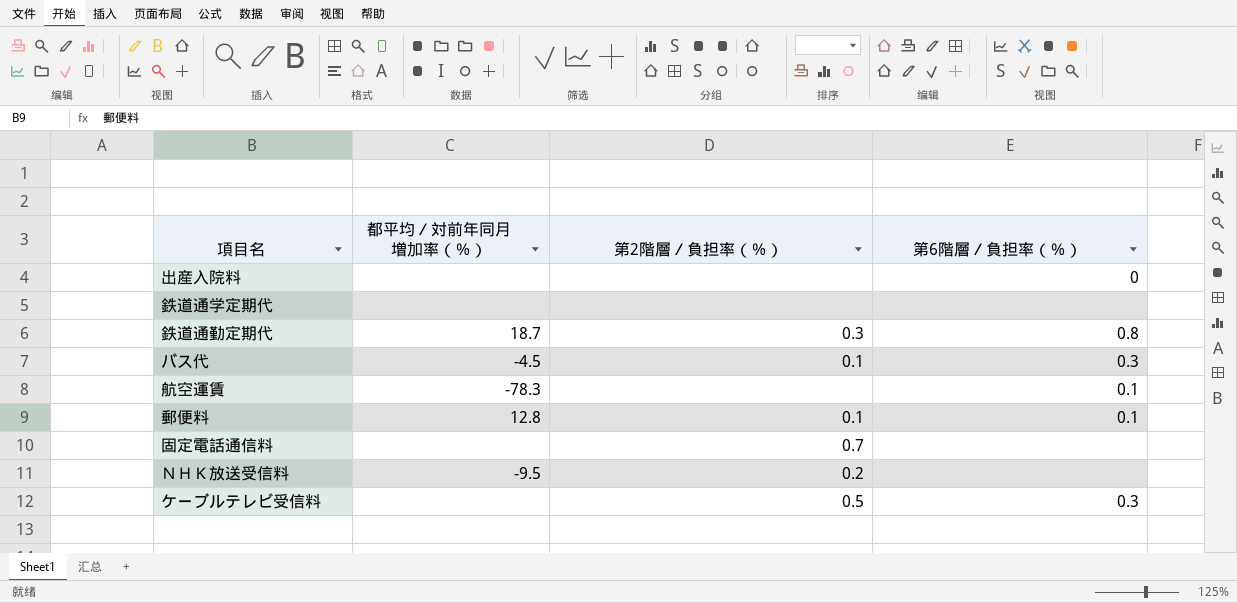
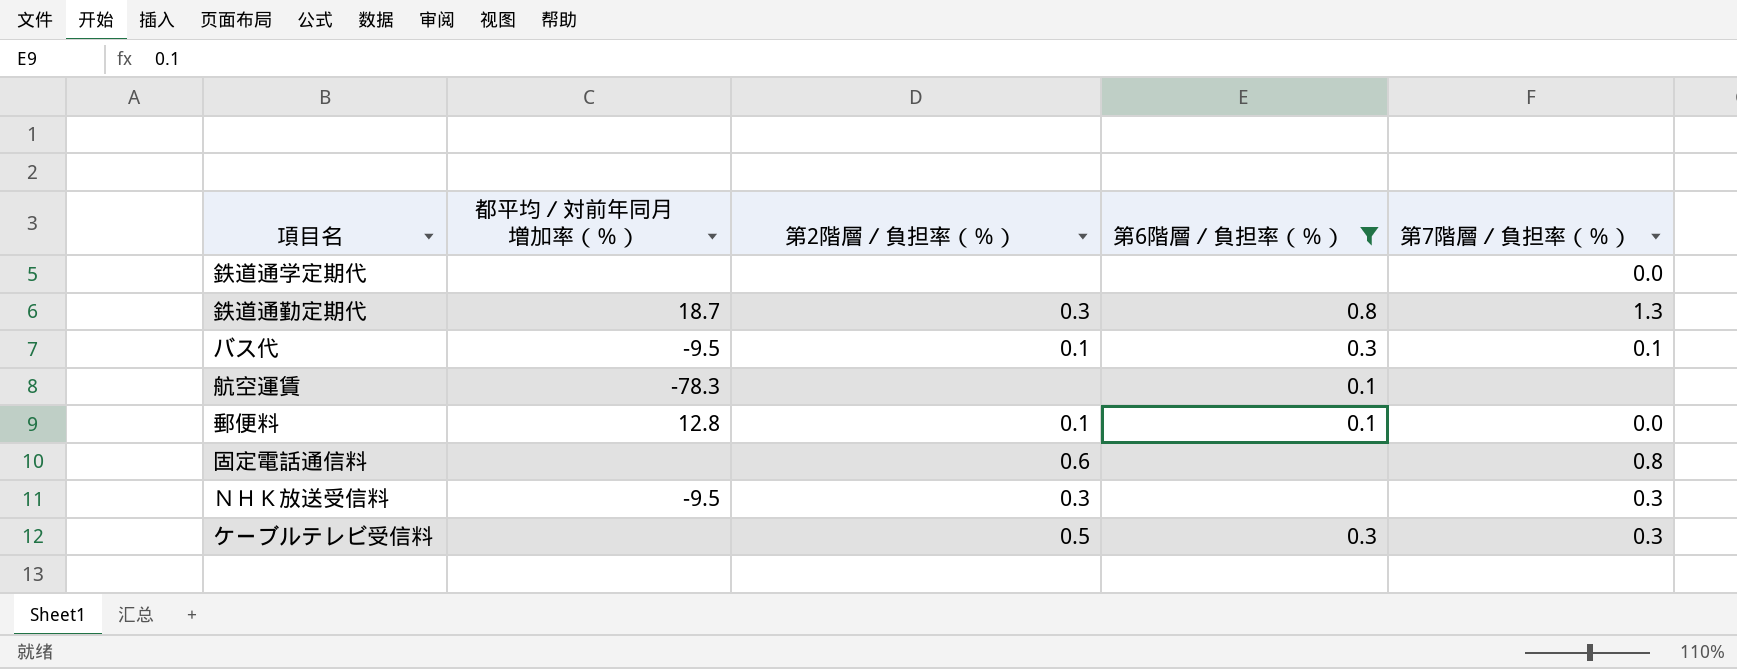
filter: none -> 第6階層／負担率（％） != 0
column 第7階層／負担率（％） | position: none -> 5
バス代 | 都平均／対前年同月増加率（％）: -4.5 -> -9.5
固定電話通信料 | 第2階層／負担率（％）: 0.7 -> 0.6
ＮＨＫ放送受信料 | 第2階層／負担率（％）: 0.2 -> 0.3

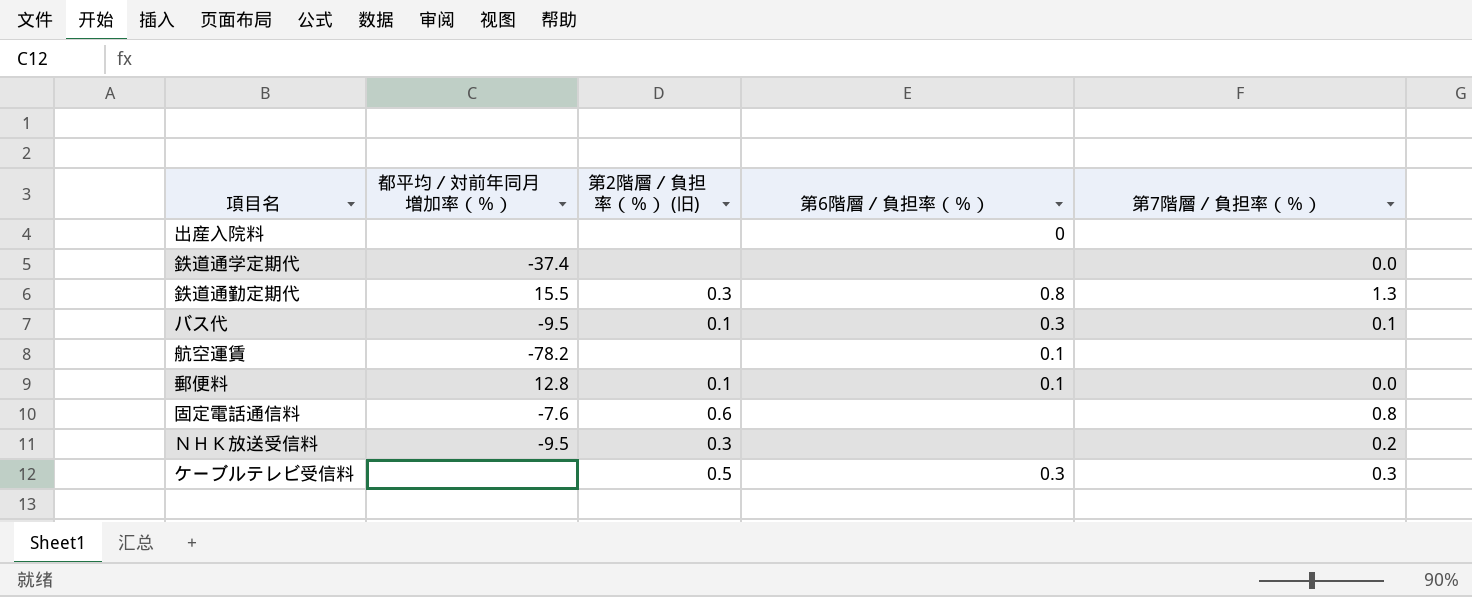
filter: 第6階層／負担率（％） != 0 -> none
column name: 第2階層／負担率（％） -> 第2階層／負担率（％） (旧)
鉄道通学定期代 | 都平均／対前年同月増加率（％）: none -> -37.4
鉄道通勤定期代 | 都平均／対前年同月増加率（％）: 18.7 -> 15.5
航空運賃 | 都平均／対前年同月増加率（％）: -78.3 -> -78.2
固定電話通信料 | 都平均／対前年同月増加率（％）: none -> -7.6
ＮＨＫ放送受信料 | 第7階層／負担率（％）: 0.3 -> 0.2

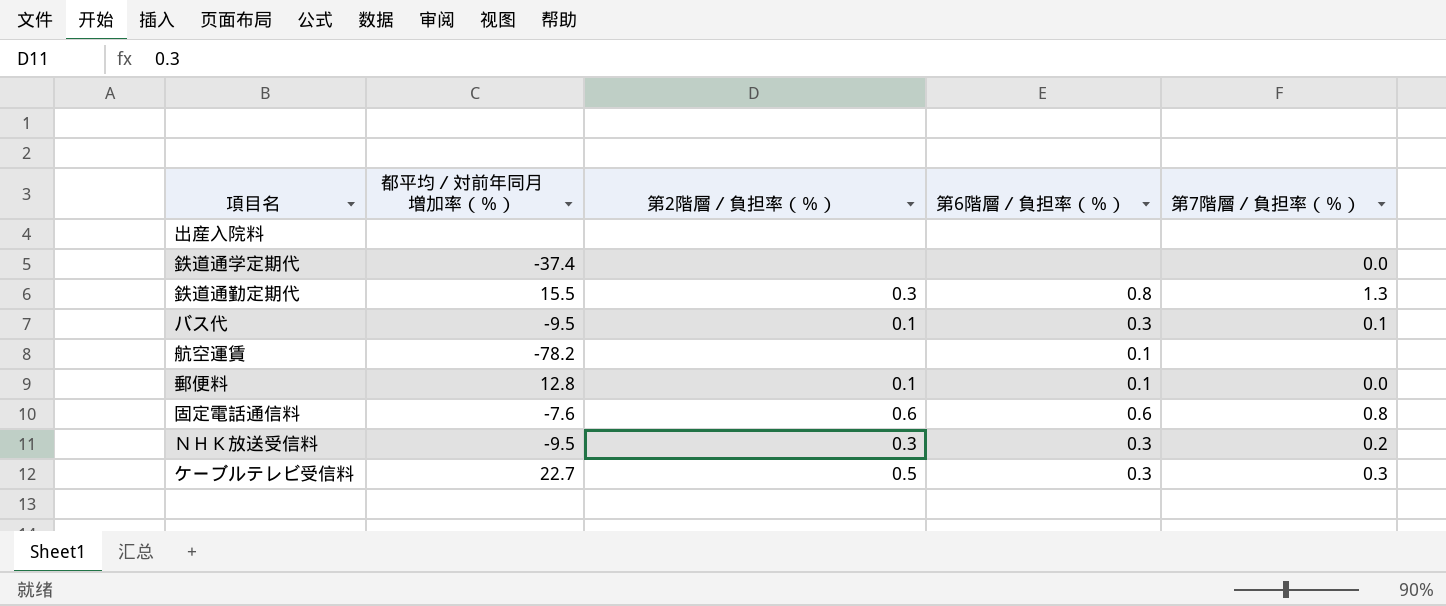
column name: 第2階層／負担率（％） (旧) -> 第2階層／負担率（％）
出産入院料 | 第6階層／負担率（％）: 0 -> none
固定電話通信料 | 第6階層／負担率（％）: none -> 0.6
ＮＨＫ放送受信料 | 第6階層／負担率（％）: none -> 0.3
ケーブルテレビ受信料 | 都平均／対前年同月増加率（％）: none -> 22.7

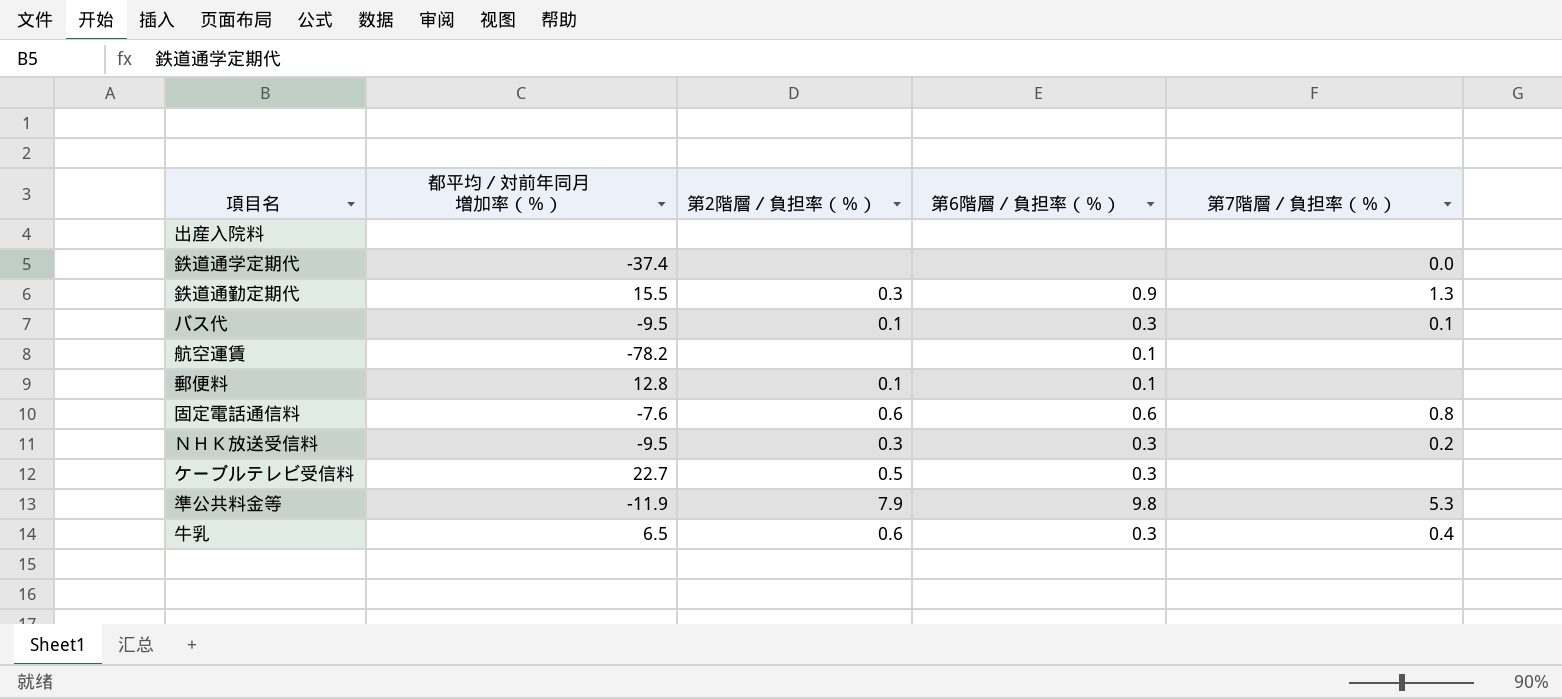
鉄道通勤定期代 | 第6階層／負担率（％）: 0.8 -> 0.9
郵便料 | 第7階層／負担率（％）: 0.0 -> none
ケーブルテレビ受信料 | 第7階層／負担率（％）: 0.3 -> none
row 準公共料金等: none -> -11.9 | 7.9 | 9.8 | 5.3
row 牛乳: none -> 6.5 | 0.6 | 0.3 | 0.4

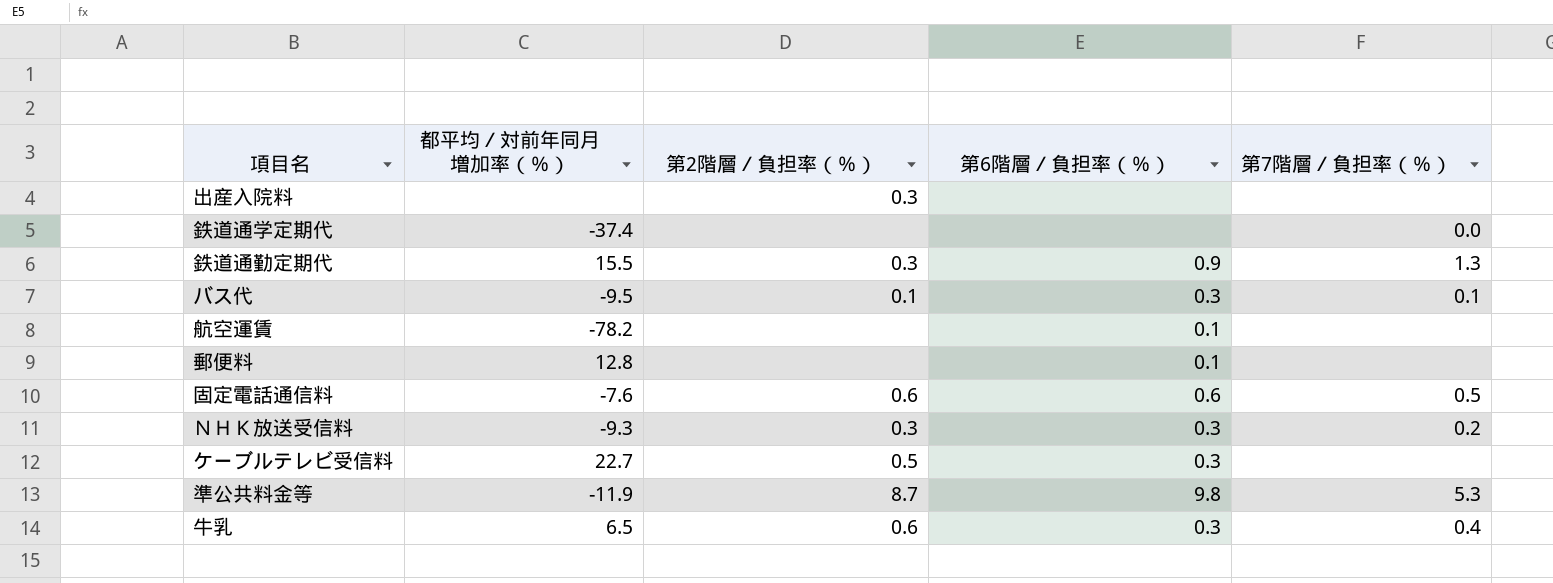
出産入院料 | 第2階層／負担率（％）: none -> 0.3
郵便料 | 第2階層／負担率（％）: 0.1 -> none
固定電話通信料 | 第7階層／負担率（％）: 0.8 -> 0.5
ＮＨＫ放送受信料 | 都平均／対前年同月増加率（％）: -9.5 -> -9.3
準公共料金等 | 第2階層／負担率（％）: 7.9 -> 8.7

